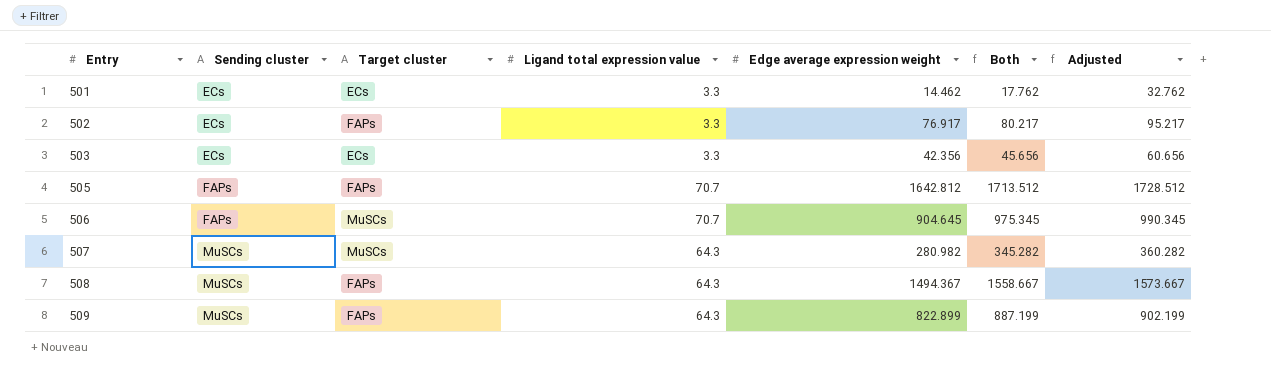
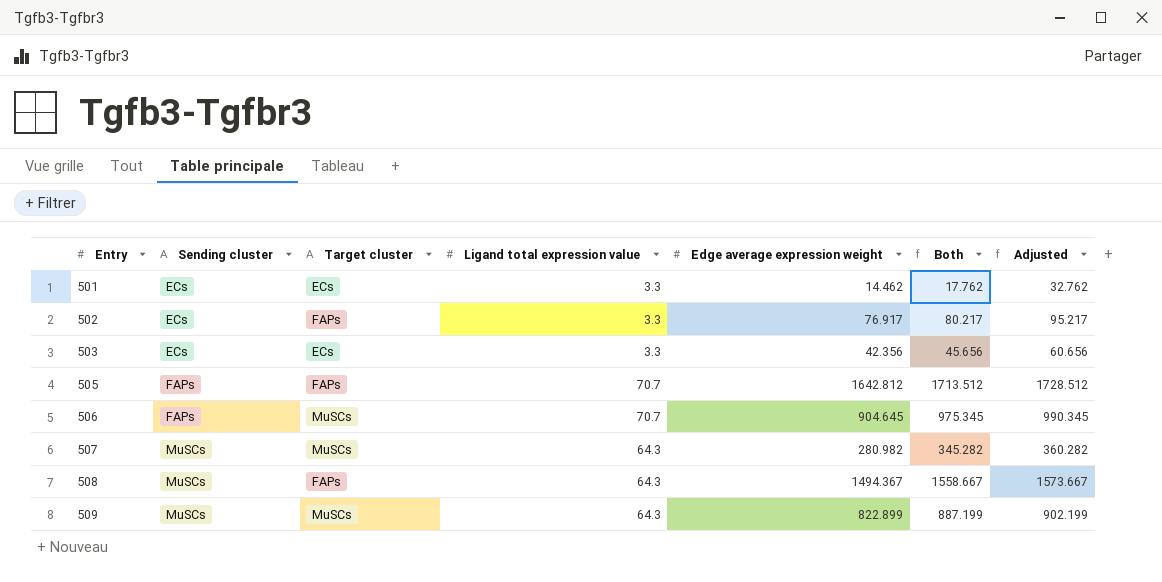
509 | Target cluster: FAPs -> MuSCs

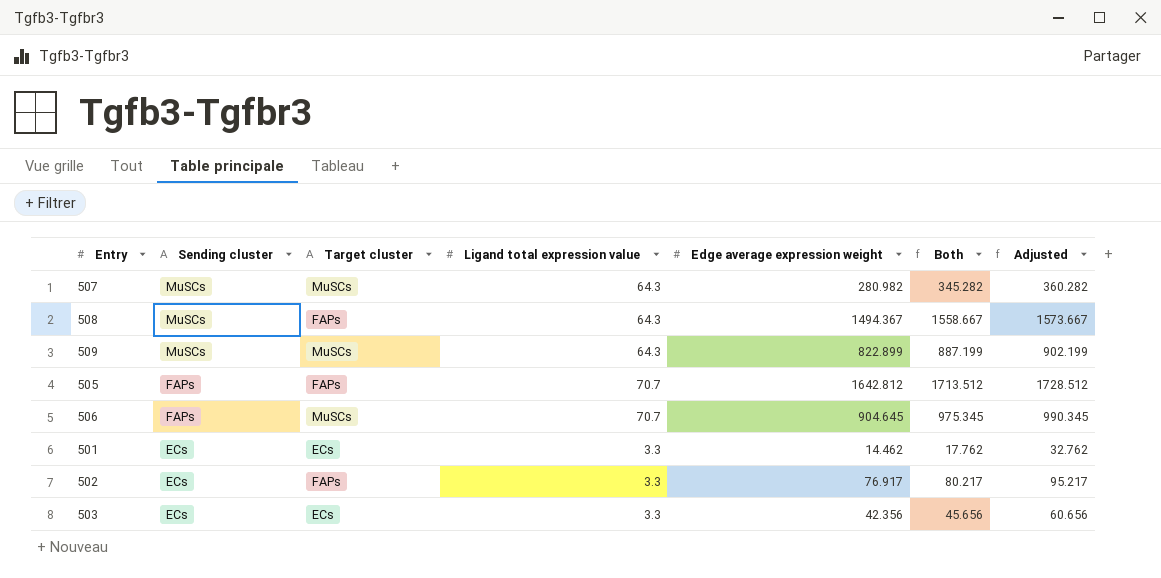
row order: Entry ascending -> Sending cluster descending

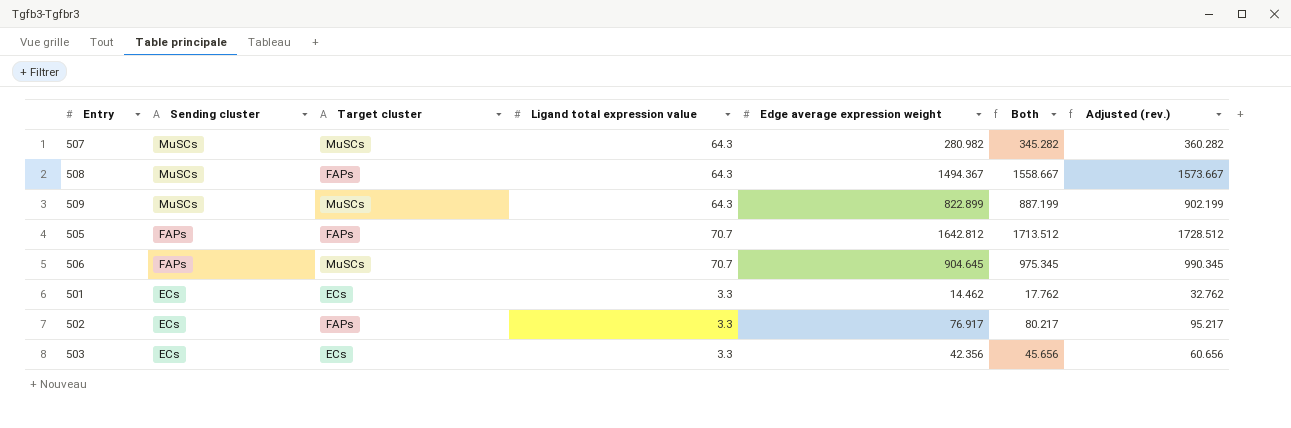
column name: Adjusted -> Adjusted (rev.)

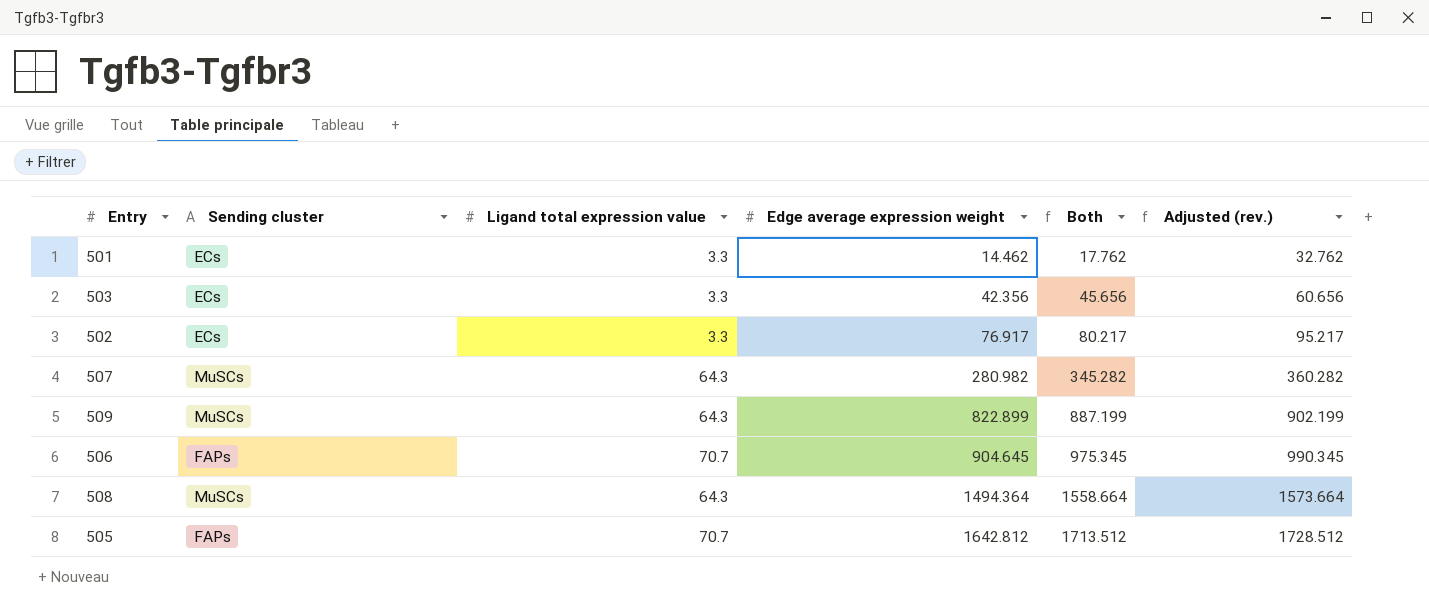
row order: Sending cluster descending -> Edge average expression weight ascending
column Target cluster | position: 3 -> none
508 | Edge average expression weight: 1494.367 -> 1494.364
508 | Both: 1558.667 -> 1558.664
508 | Adjusted (rev.): 1573.667 -> 1573.664

